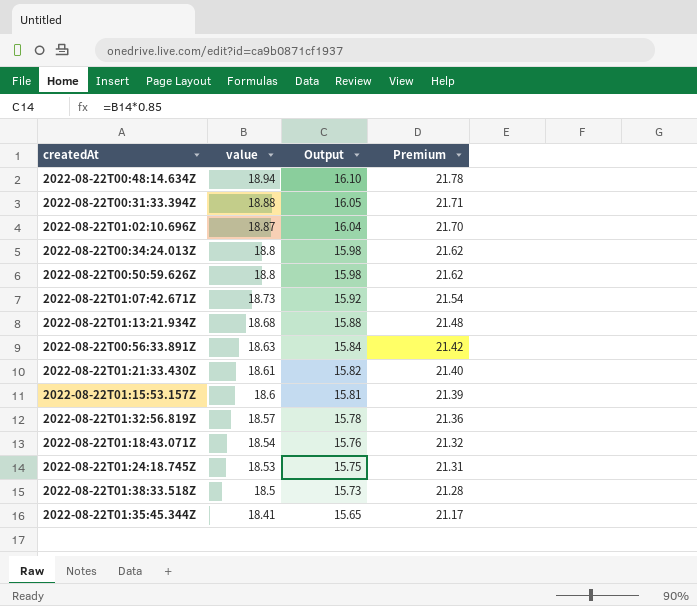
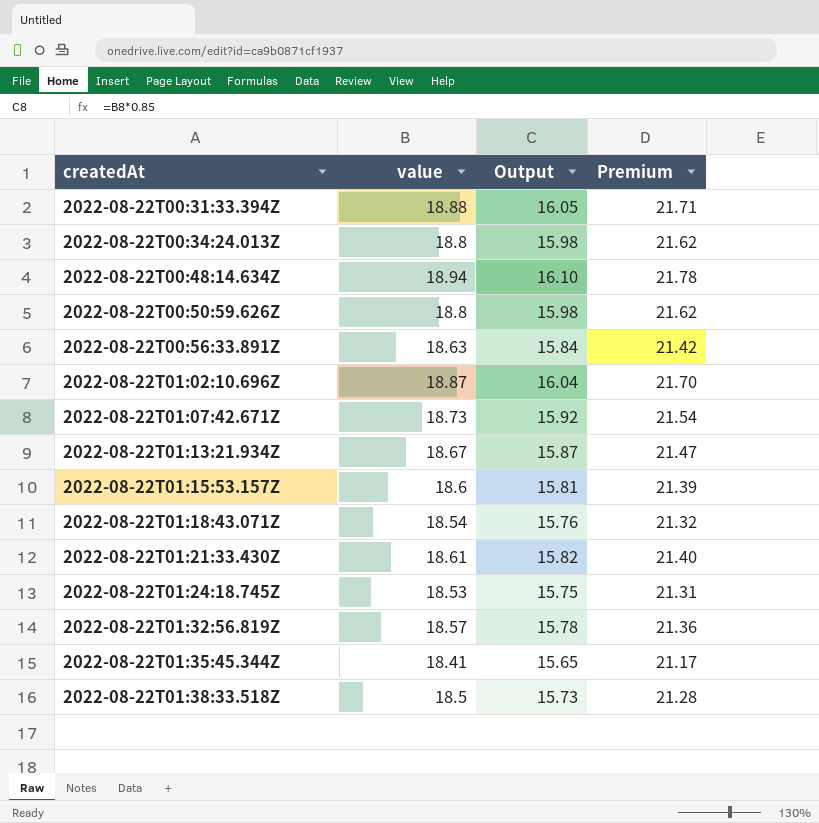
row order: value descending -> createdAt ascending
2022-08-22T01:13:21.934Z | value: 18.68 -> 18.67
2022-08-22T01:13:21.934Z | Output: 15.88 -> 15.87
2022-08-22T01:13:21.934Z | Premium: 21.48 -> 21.47

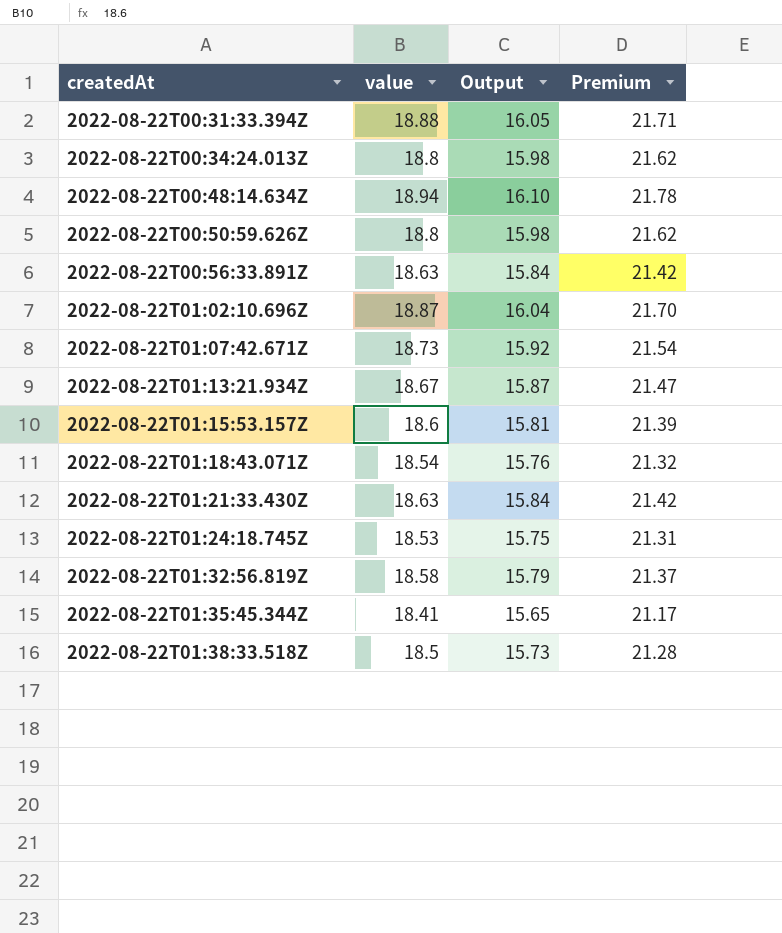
2022-08-22T01:21:33.430Z | value: 18.61 -> 18.63
2022-08-22T01:21:33.430Z | Output: 15.82 -> 15.84
2022-08-22T01:21:33.430Z | Premium: 21.40 -> 21.42
2022-08-22T01:32:56.819Z | value: 18.57 -> 18.58
2022-08-22T01:32:56.819Z | Output: 15.78 -> 15.79
2022-08-22T01:32:56.819Z | Premium: 21.36 -> 21.37

